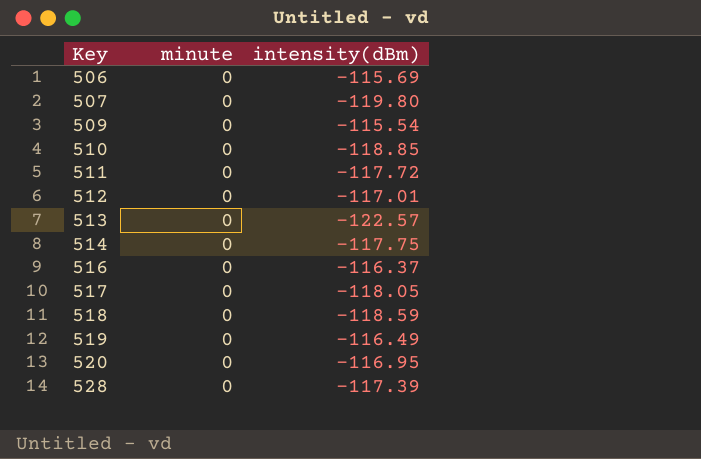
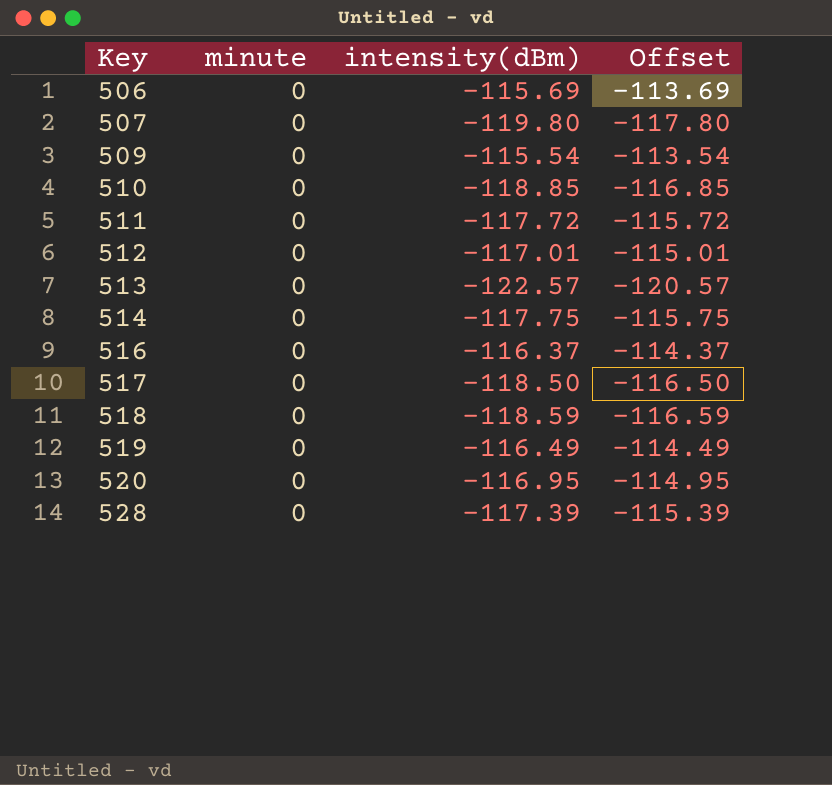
column Offset | formula: none -> [intensity(dBm)] + 2
517 | intensity(dBm): -118.05 -> -118.50

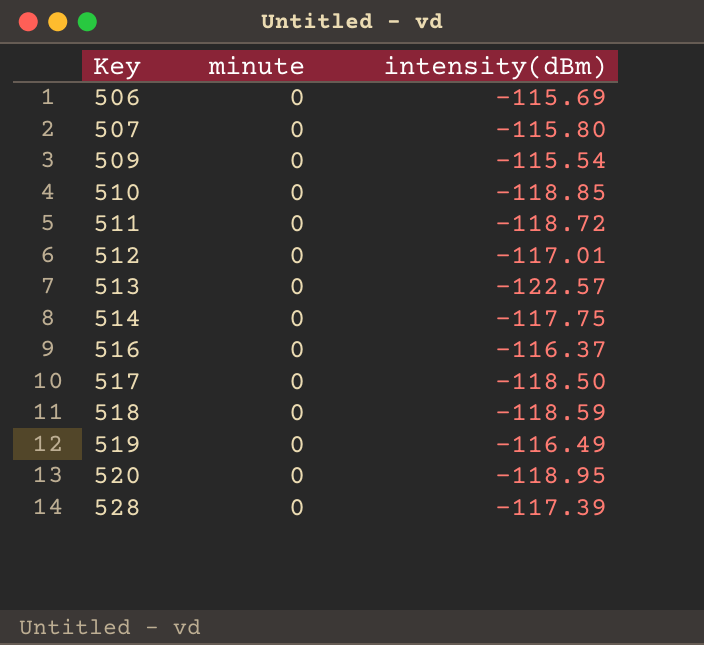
column Offset | formula: [intensity(dBm)] + 2 -> none
507 | intensity(dBm): -119.80 -> -115.80
511 | intensity(dBm): -117.72 -> -118.72
520 | intensity(dBm): -116.95 -> -118.95

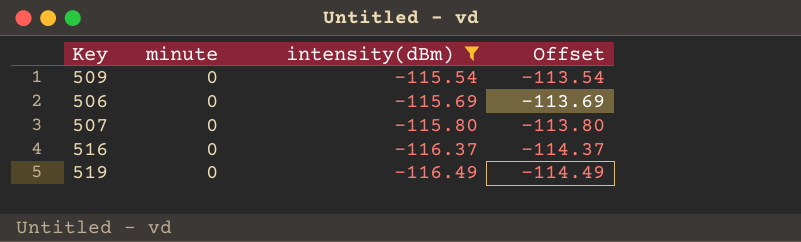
filter: none -> intensity(dBm) >= -116.49
row order: Key ascending -> intensity(dBm) descending
column Offset | formula: none -> [intensity(dBm)] + 2

